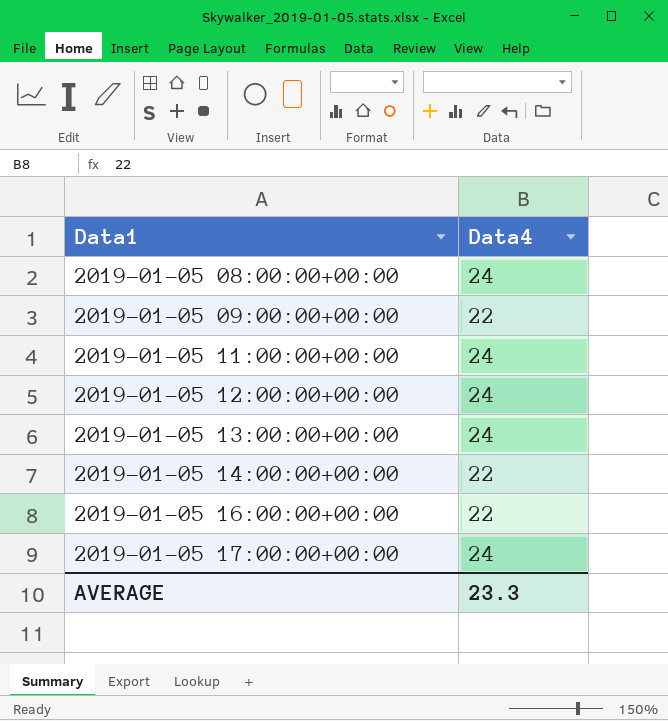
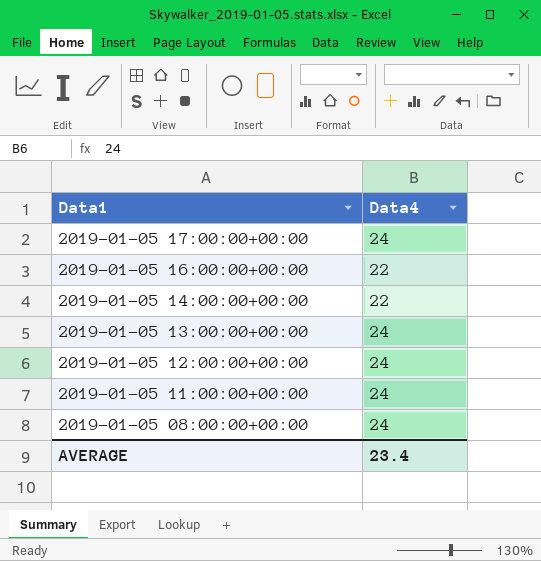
row order: Data1 ascending -> Data1 descending
row 2019-01-05 09:00:00+00:00: 22 -> none
AVERAGE | Data4: 23.3 -> 23.4

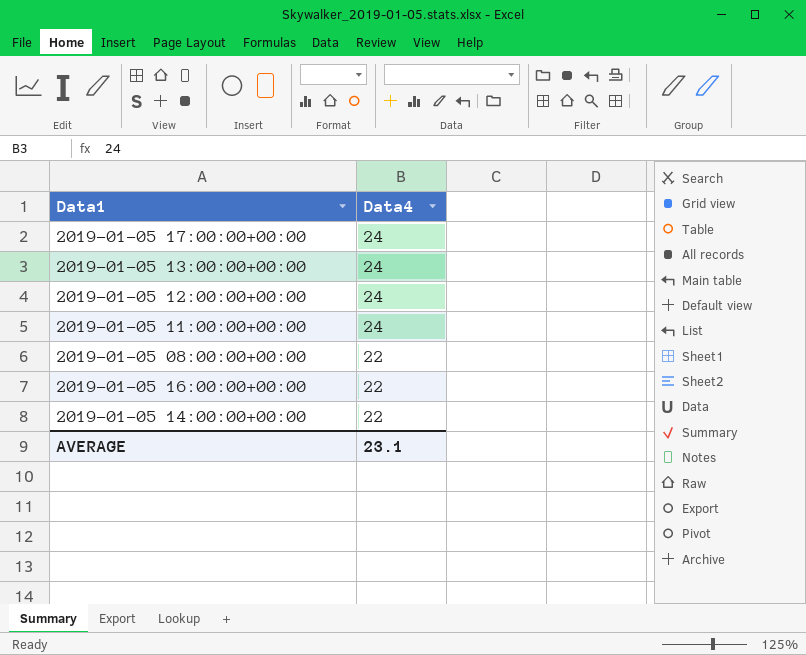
row order: Data1 descending -> Data4 descending
2019-01-05 08:00:00+00:00 | Data4: 24 -> 22
AVERAGE | Data4: 23.4 -> 23.1

